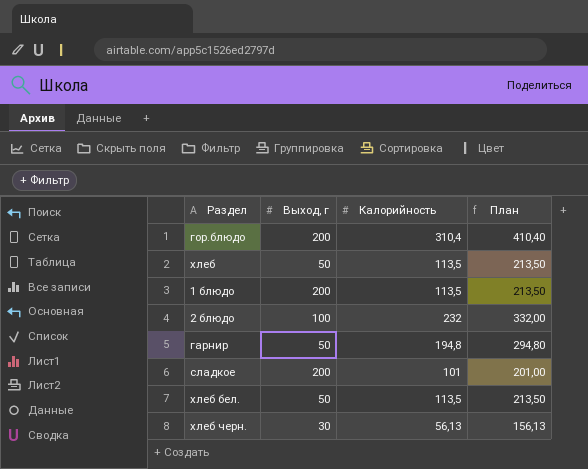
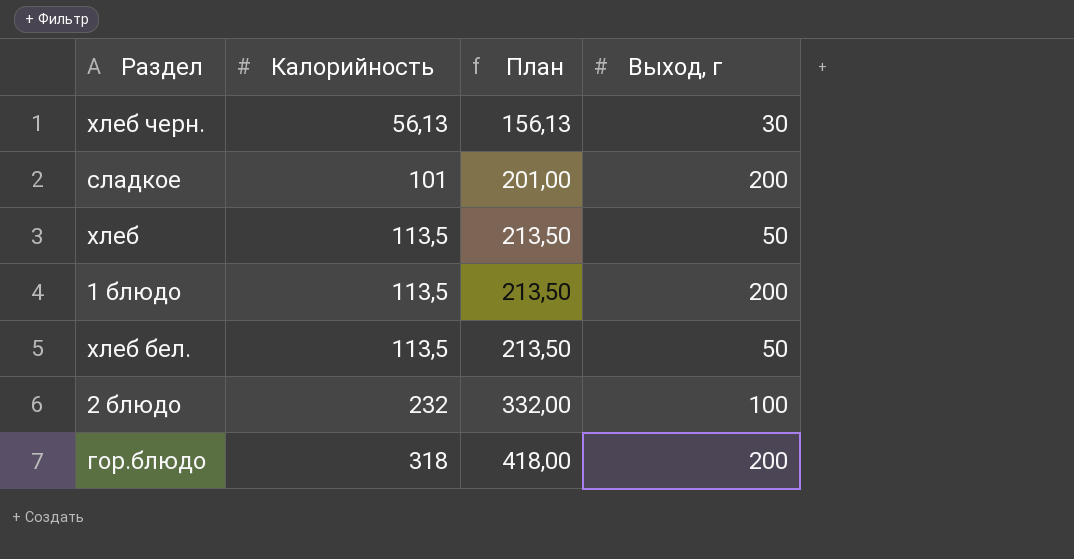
row order: none -> Калорийность ascending
column Выход, г | position: 2 -> 4
row гарнир: 50 | 194,8 | 294,80 -> none
гор.блюдо | Калорийность: 310,4 -> 318
гор.блюдо | План: 410,40 -> 418,00

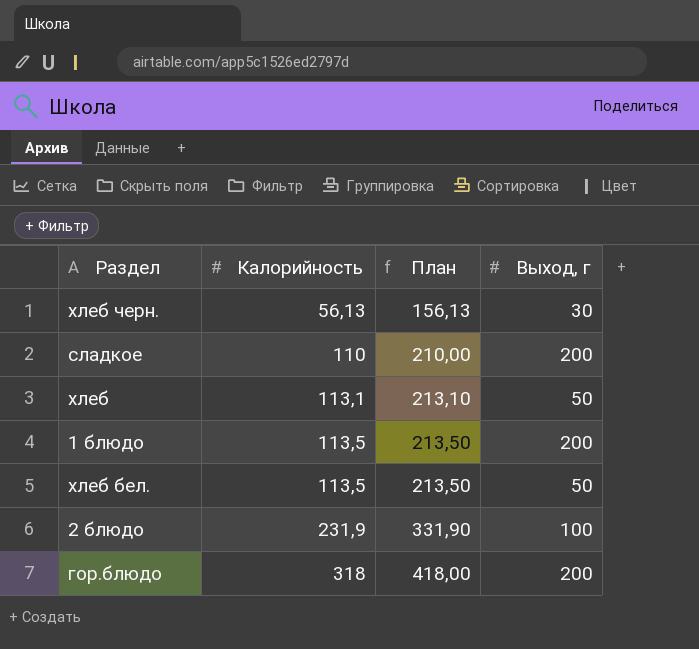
сладкое | Калорийность: 101 -> 110
сладкое | План: 201,00 -> 210,00
хлеб | Калорийность: 113,5 -> 113,1
хлеб | План: 213,50 -> 213,10
2 блюдо | Калорийность: 232 -> 231,9
2 блюдо | План: 332,00 -> 331,90

